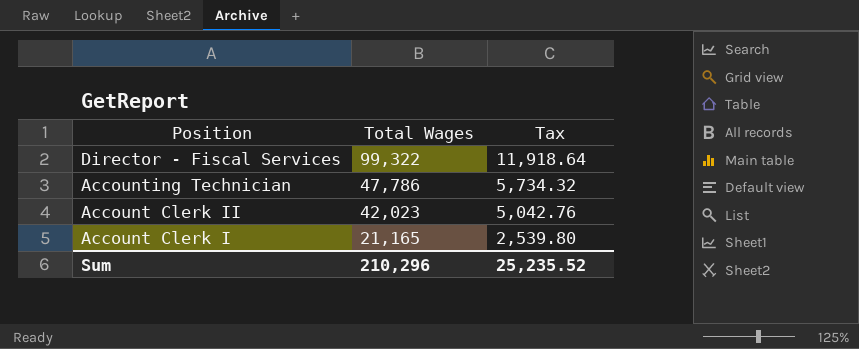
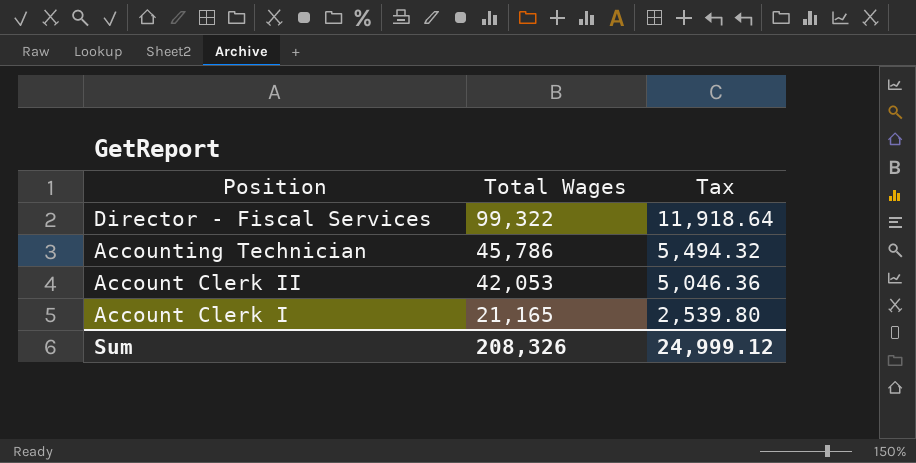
Accounting Technician | Total Wages: 47,786 -> 45,786
Accounting Technician | Tax: 5,734.32 -> 5,494.32
Account Clerk II | Total Wages: 42,023 -> 42,053
Account Clerk II | Tax: 5,042.76 -> 5,046.36
Sum | Total Wages: 210,296 -> 208,326
Sum | Tax: 25,235.52 -> 24,999.12

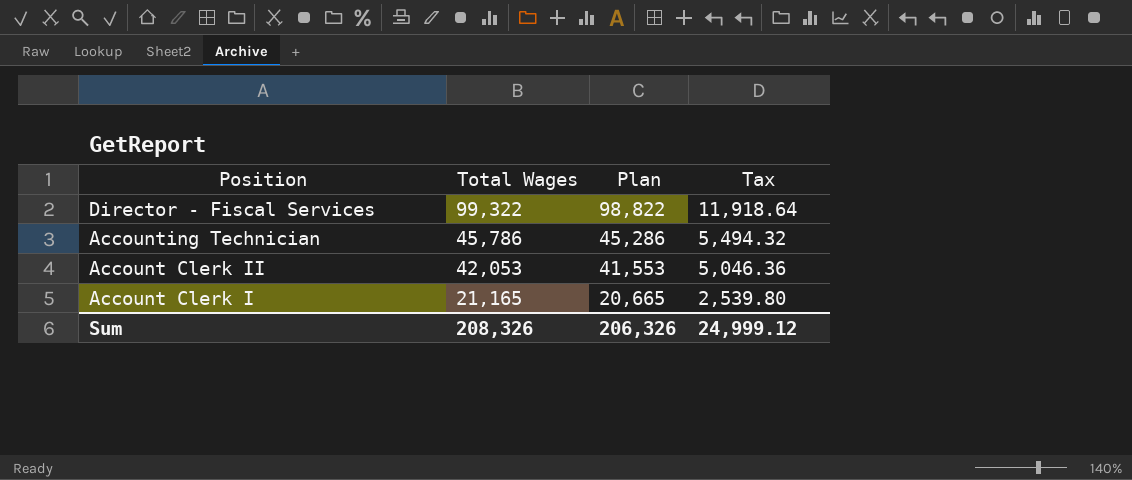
column Plan | formula: none -> [Total Wages] - 500

